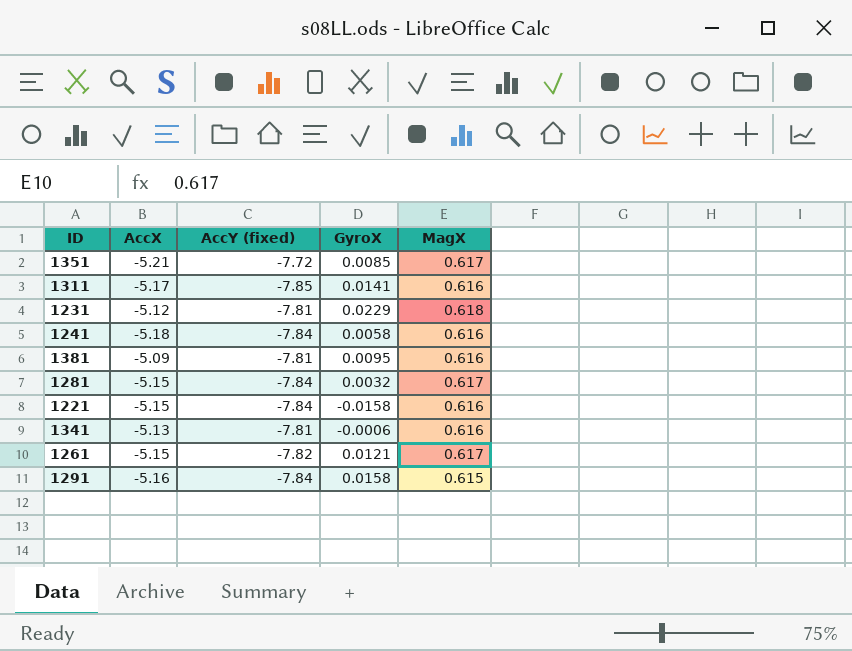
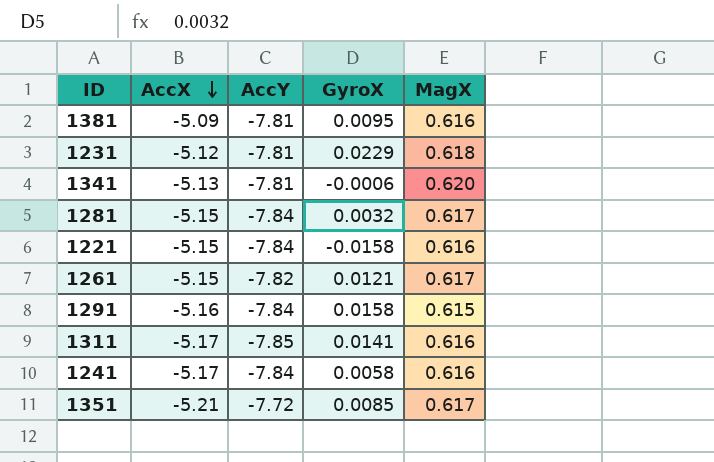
row order: none -> AccX descending
column name: AccY (fixed) -> AccY
1341 | MagX: 0.616 -> 0.620
1241 | AccX: -5.18 -> -5.17

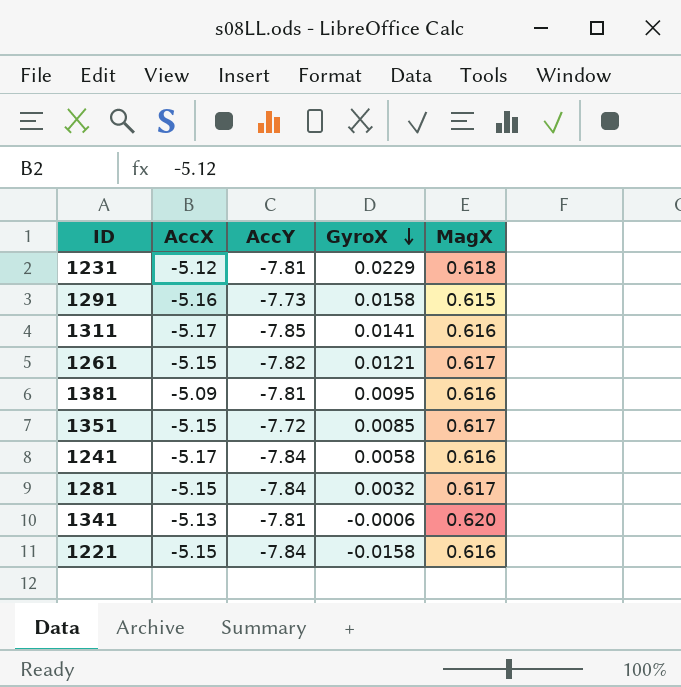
row order: AccX descending -> GyroX descending
1291 | AccY: -7.84 -> -7.73
1351 | AccX: -5.21 -> -5.15

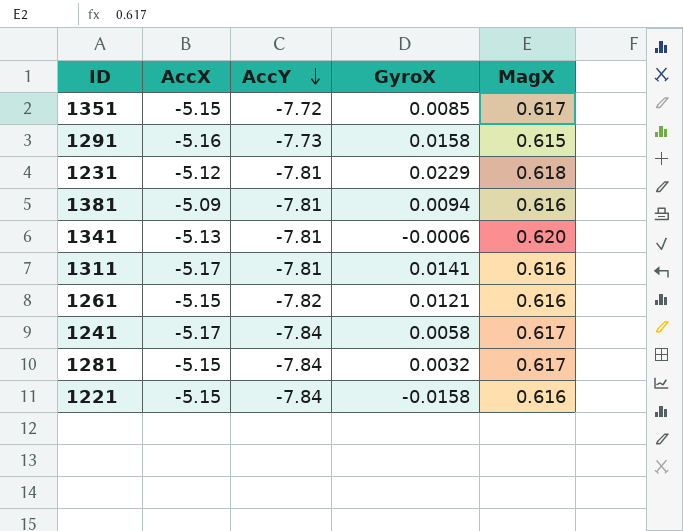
row order: GyroX descending -> AccY descending
1381 | GyroX: 0.0095 -> 0.0094
1311 | AccY: -7.85 -> -7.81
1261 | MagX: 0.617 -> 0.616
1241 | MagX: 0.616 -> 0.617

